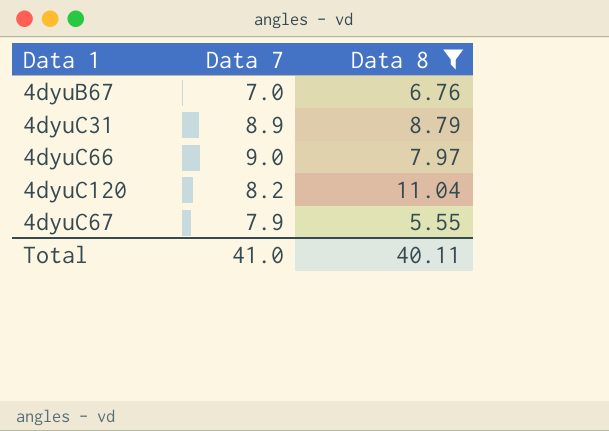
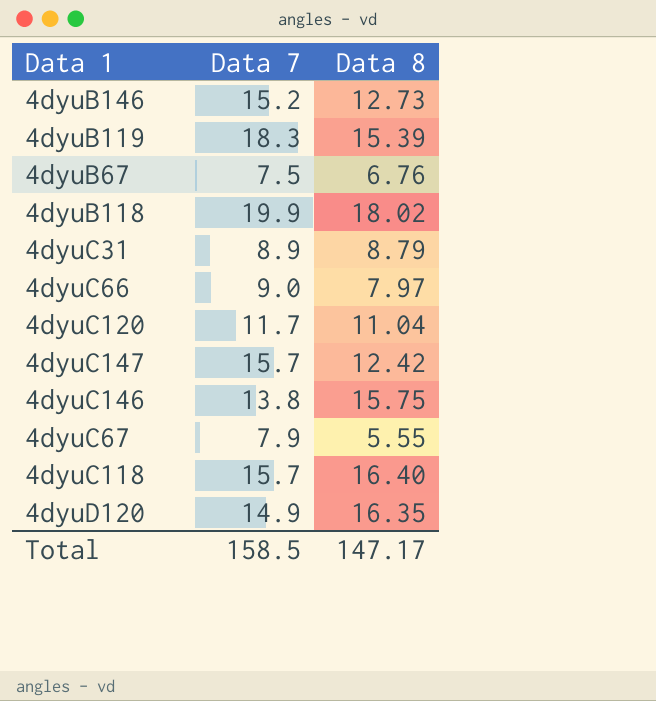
filter: Data 8 <= 11.04 -> none
4dyuB67 | Data 7: 7.0 -> 7.5
4dyuC120 | Data 7: 8.2 -> 11.7
Total | Data 7: 41.0 -> 158.5
Total | Data 8: 40.11 -> 147.17

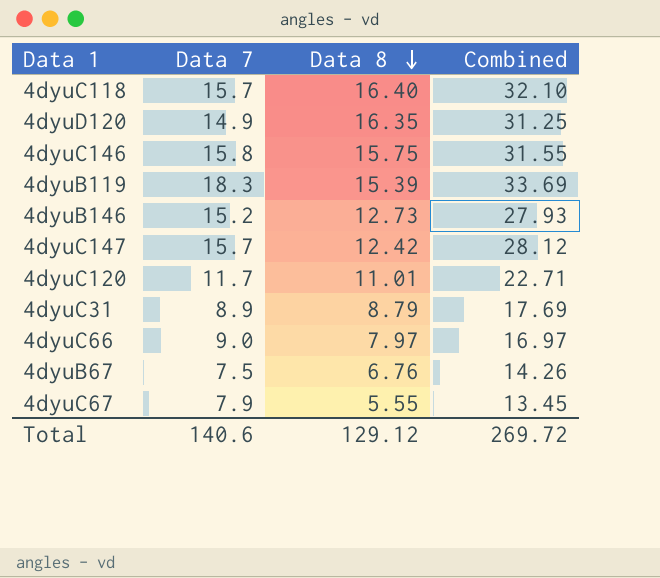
row order: none -> Data 8 descending
column Combined | formula: none -> [Data 7] + [Data 8]
row 4dyuB118: 19.9 | 18.02 -> none
4dyuC146 | Data 7: 13.8 -> 15.8
4dyuC120 | Data 8: 11.04 -> 11.01
Total | Data 7: 158.5 -> 140.6
Total | Data 8: 147.17 -> 129.12

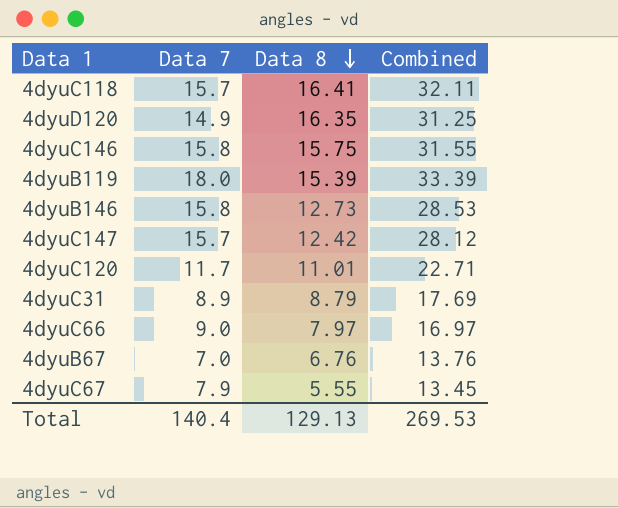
4dyuC118 | Data 8: 16.40 -> 16.41
4dyuC118 | Combined: 32.10 -> 32.11
4dyuB119 | Data 7: 18.3 -> 18.0
4dyuB119 | Combined: 33.69 -> 33.39
4dyuB146 | Data 7: 15.2 -> 15.8
4dyuB146 | Combined: 27.93 -> 28.53
4dyuB67 | Data 7: 7.5 -> 7.0
4dyuB67 | Combined: 14.26 -> 13.76
Total | Data 7: 140.6 -> 140.4
Total | Data 8: 129.12 -> 129.13
Total | Combined: 269.72 -> 269.53

